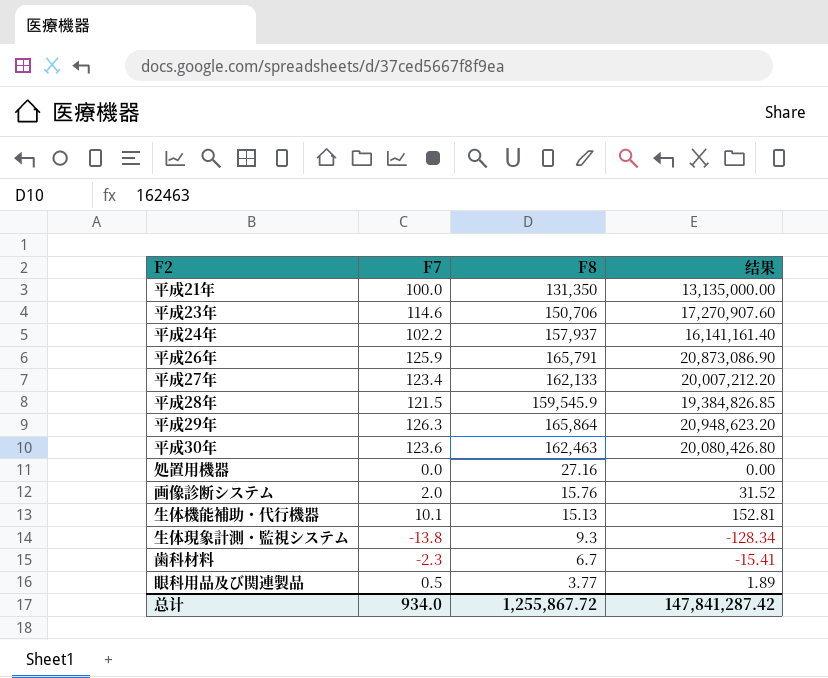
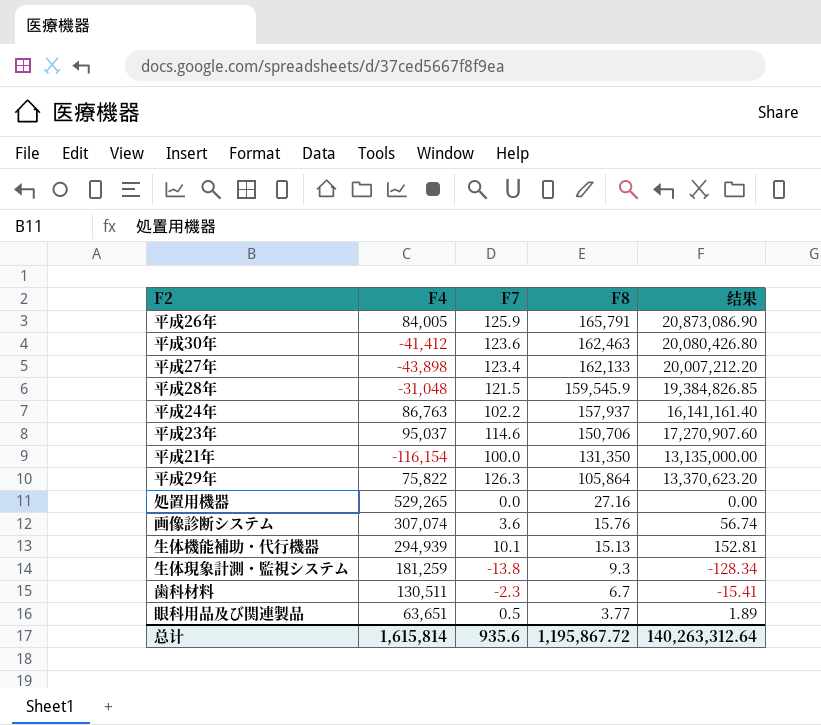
row order: none -> F8 descending
column F4 | position: none -> 2
平成29年 | F8: 165,864 -> 105,864
平成29年 | 结果: 20,948,623.20 -> 13,370,623.20
画像診断システム | F7: 2.0 -> 3.6
画像診断システム | 结果: 31.52 -> 56.74
总计 | F7: 934.0 -> 935.6
总计 | F8: 1,255,867.72 -> 1,195,867.72
总计 | 结果: 147,841,287.42 -> 140,263,312.64

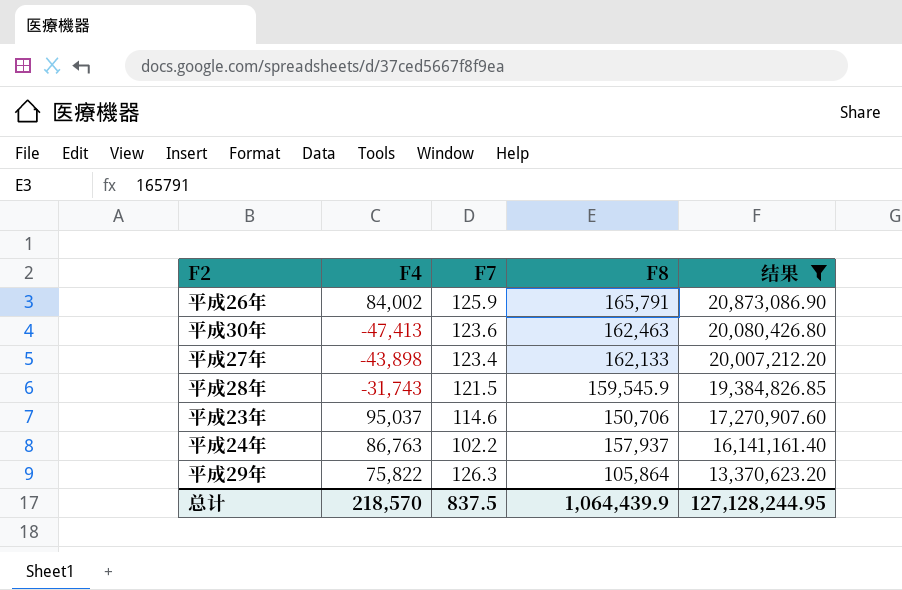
filter: none -> 结果 >= 13,370,623.20
row order: F8 descending -> 结果 descending
平成26年 | F4: 84,005 -> 84,002
平成30年 | F4: -41,412 -> -47,413
平成28年 | F4: -31,048 -> -31,743
总计 | F4: 1,615,814 -> 218,570
总计 | F7: 935.6 -> 837.5
总计 | F8: 1,195,867.72 -> 1,064,439.9
总计 | 结果: 140,263,312.64 -> 127,128,244.95

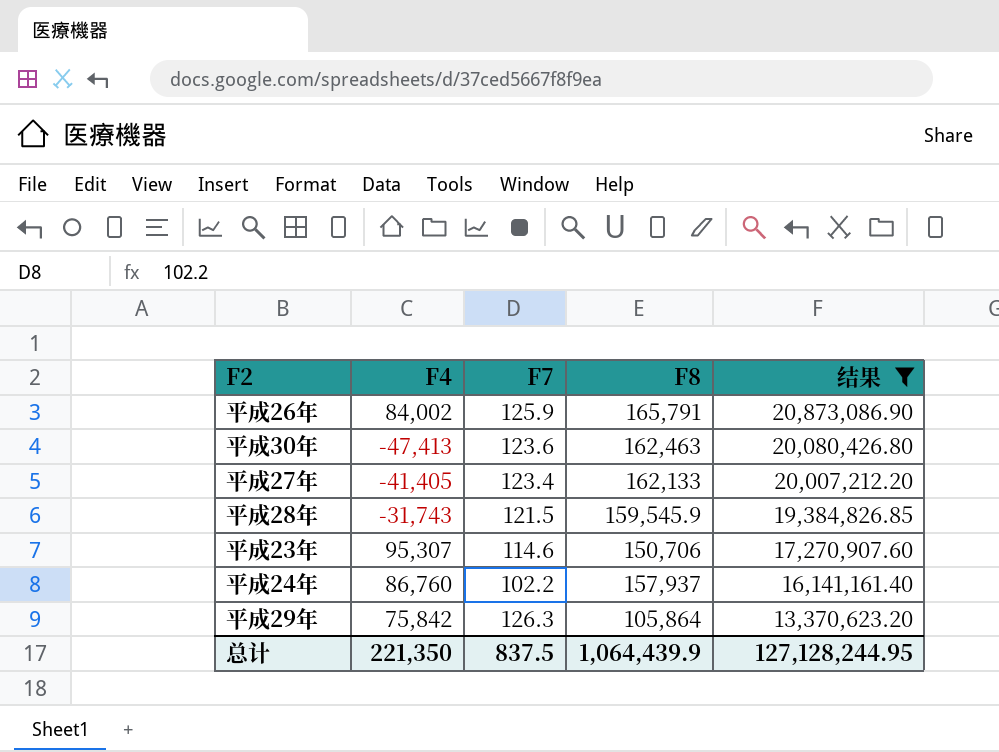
平成27年 | F4: -43,898 -> -41,405
平成23年 | F4: 95,037 -> 95,307
平成24年 | F4: 86,763 -> 86,760
平成29年 | F4: 75,822 -> 75,842
总计 | F4: 218,570 -> 221,350

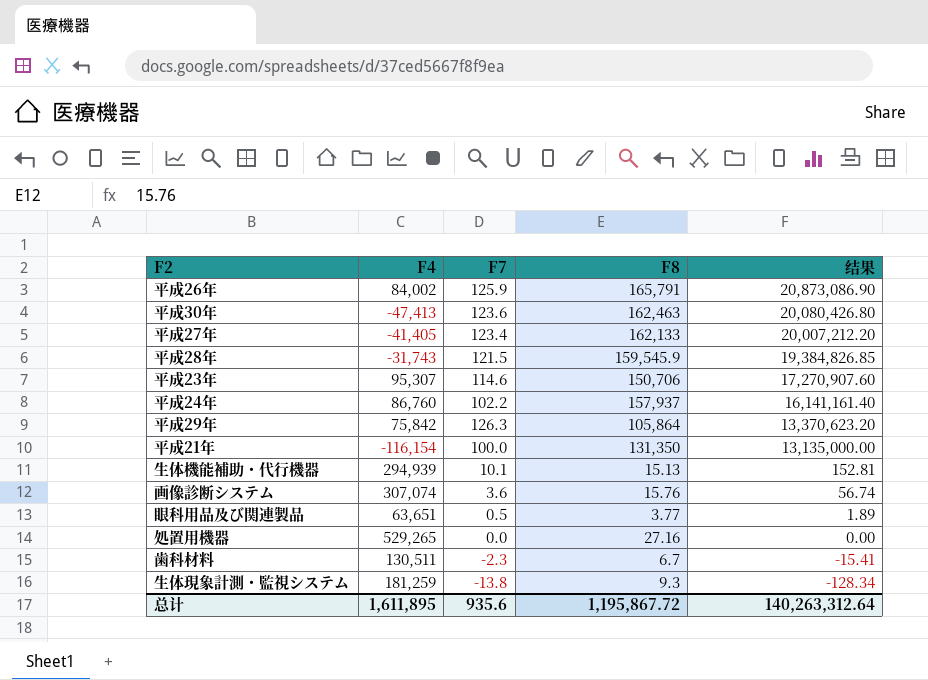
filter: 结果 >= 13,370,623.20 -> none
总计 | F4: 221,350 -> 1,611,895
总计 | F7: 837.5 -> 935.6
总计 | F8: 1,064,439.9 -> 1,195,867.72
总计 | 结果: 127,128,244.95 -> 140,263,312.64

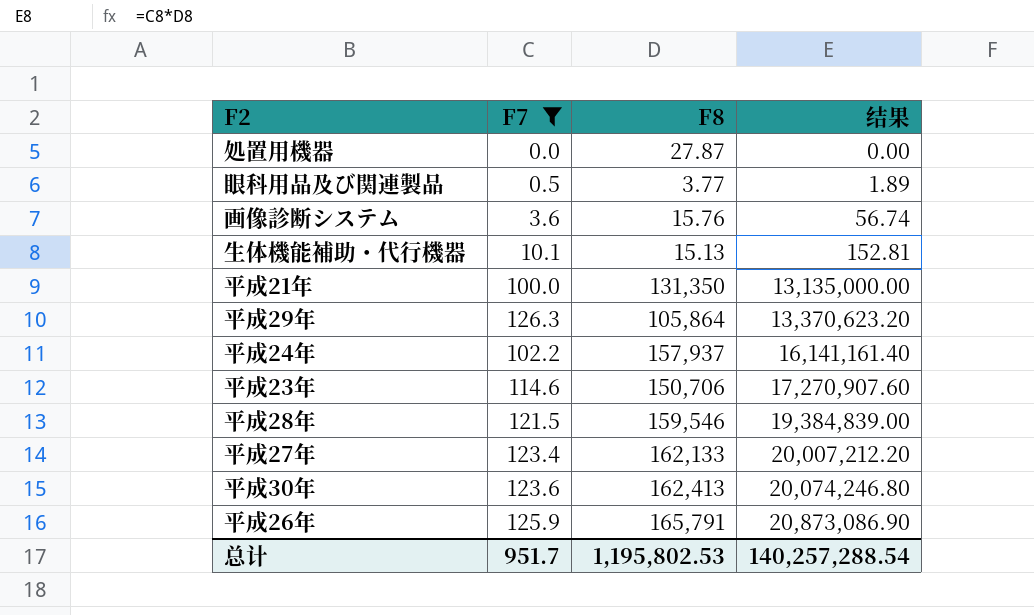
filter: none -> F7 >= 0.0
row order: 结果 descending -> 结果 ascending
column F4 | position: 2 -> none
処置用機器 | F8: 27.16 -> 27.87
平成28年 | F8: 159,545.9 -> 159,546
平成28年 | 结果: 19,384,826.85 -> 19,384,839.00
平成30年 | F8: 162,463 -> 162,413
平成30年 | 结果: 20,080,426.80 -> 20,074,246.80
总计 | F7: 935.6 -> 951.7
总计 | F8: 1,195,867.72 -> 1,195,802.53
总计 | 结果: 140,263,312.64 -> 140,257,288.54

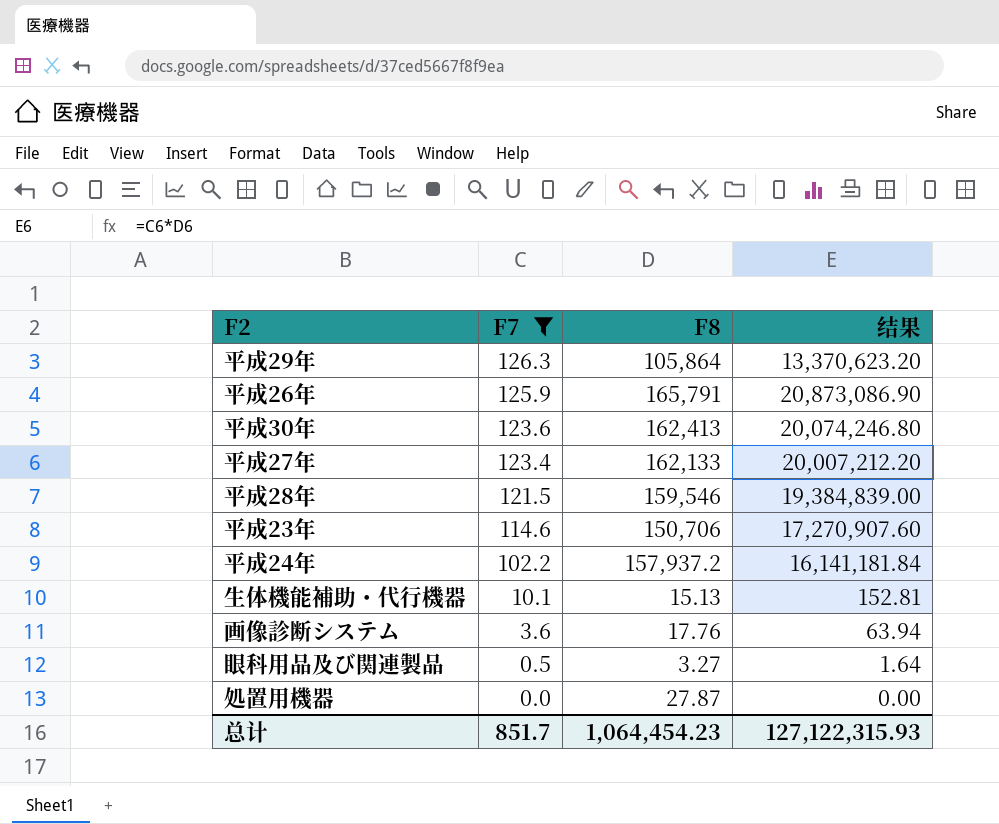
row order: 结果 ascending -> F7 descending
row 平成21年: 100.0 | 131,350 | 13,135,000.00 -> none
平成24年 | F8: 157,937 -> 157,937.2
平成24年 | 结果: 16,141,161.40 -> 16,141,181.84
画像診断システム | F8: 15.76 -> 17.76
画像診断システム | 结果: 56.74 -> 63.94
眼科用品及び関連製品 | F8: 3.77 -> 3.27
眼科用品及び関連製品 | 结果: 1.89 -> 1.64
总计 | F7: 951.7 -> 851.7
总计 | F8: 1,195,802.53 -> 1,064,454.23
总计 | 结果: 140,257,288.54 -> 127,122,315.93

